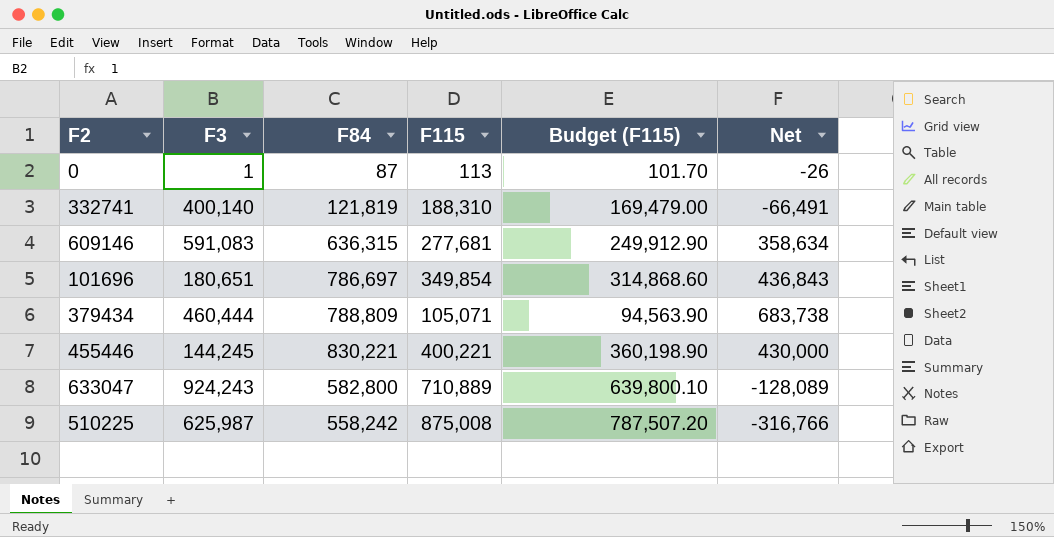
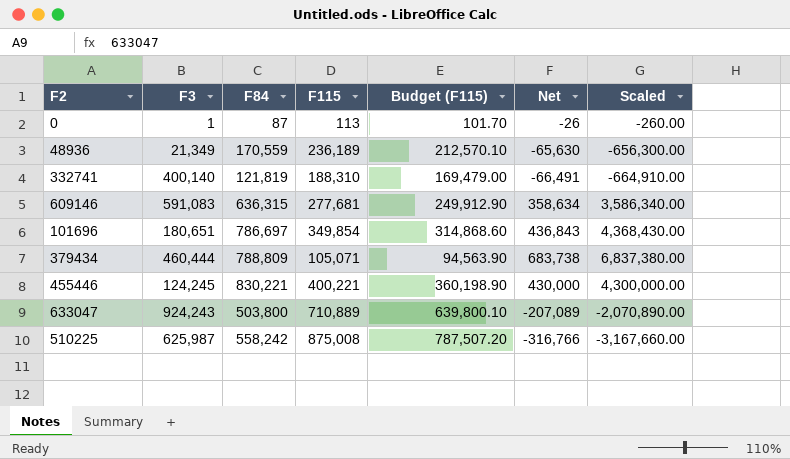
column Scaled | formula: none -> [Net] * 10
row 48936: none -> 21,349 | 170,559 | 236,189 | 212,570.10 | -65,630 | -656,300.00
455446 | F3: 144,245 -> 124,245
633047 | F84: 582,800 -> 503,800
633047 | Net: -128,089 -> -207,089

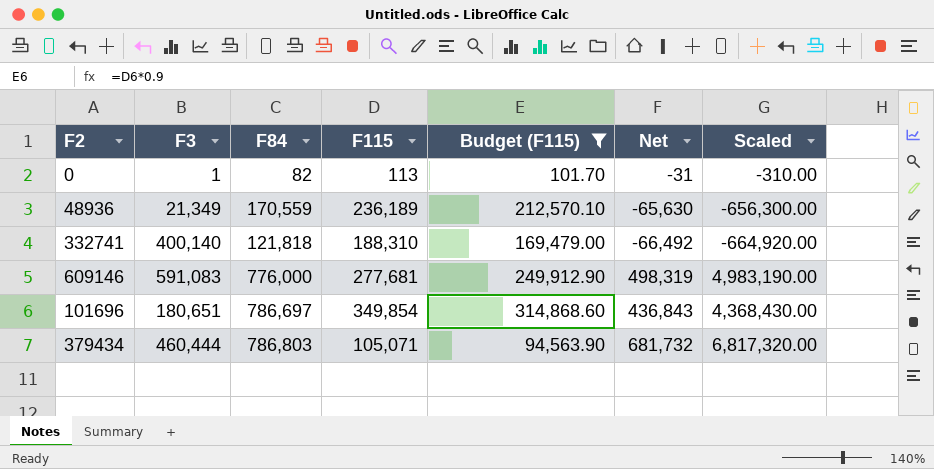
filter: none -> Budget (F115) <= 314,868.60
0 | F84: 87 -> 82
0 | Net: -26 -> -31
0 | Scaled: -260.00 -> -310.00
332741 | F84: 121,819 -> 121,818
332741 | Net: -66,491 -> -66,492
332741 | Scaled: -664,910.00 -> -664,920.00
609146 | F84: 636,315 -> 776,000
609146 | Net: 358,634 -> 498,319
609146 | Scaled: 3,586,340.00 -> 4,983,190.00
379434 | F84: 788,809 -> 786,803
379434 | Net: 683,738 -> 681,732
379434 | Scaled: 6,837,380.00 -> 6,817,320.00

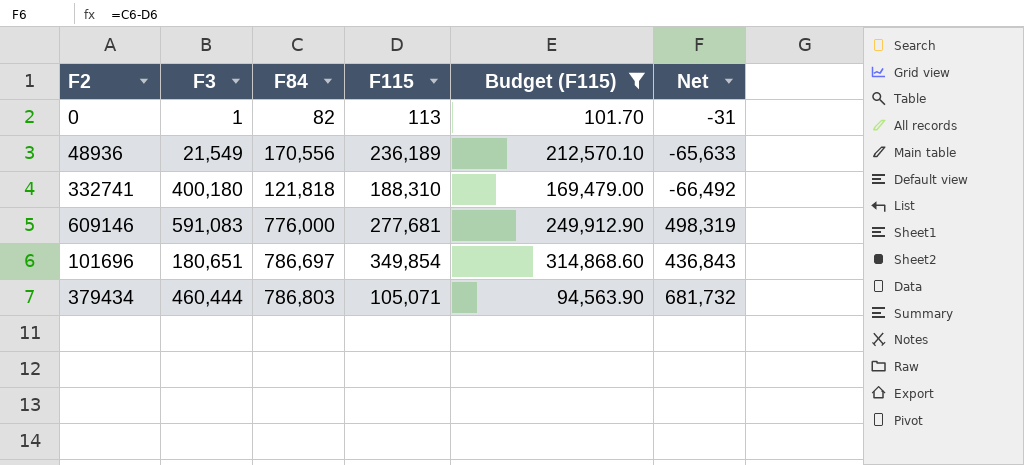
column Scaled | formula: [Net] * 10 -> none
48936 | F3: 21,349 -> 21,549
48936 | F84: 170,559 -> 170,556
48936 | Net: -65,630 -> -65,633
332741 | F3: 400,140 -> 400,180

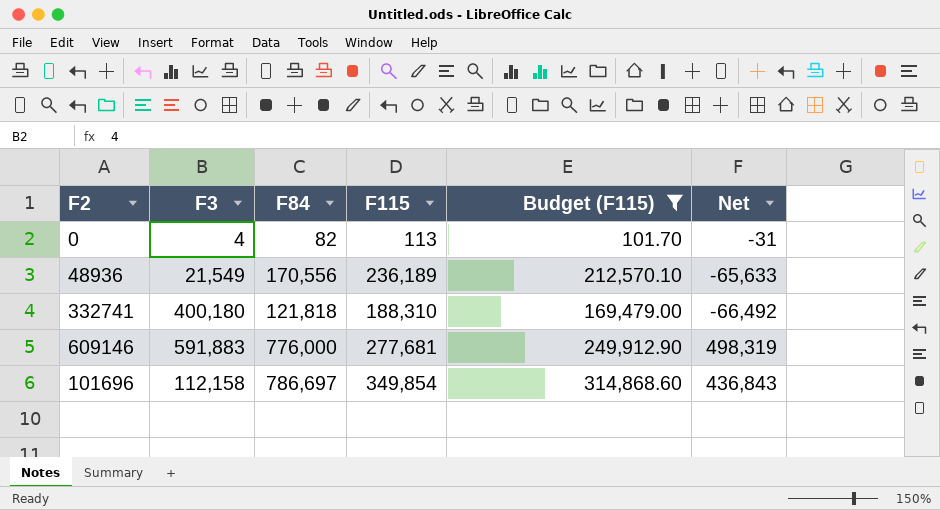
row 379434: 460,444 | 786,803 | 105,071 | 94,563.90 | 681,732 -> none
0 | F3: 1 -> 4
609146 | F3: 591,083 -> 591,883
101696 | F3: 180,651 -> 112,158

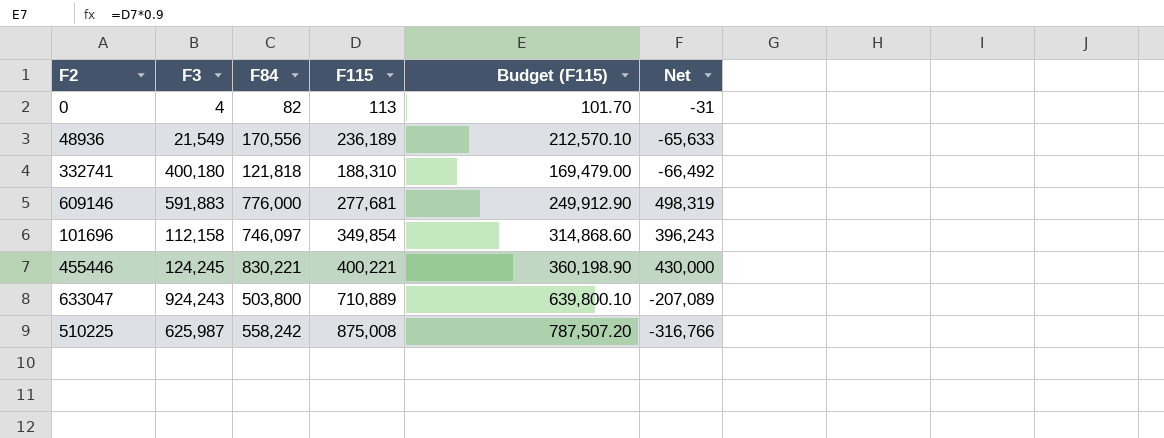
filter: Budget (F115) <= 314,868.60 -> none
101696 | F84: 786,697 -> 746,097
101696 | Net: 436,843 -> 396,243

